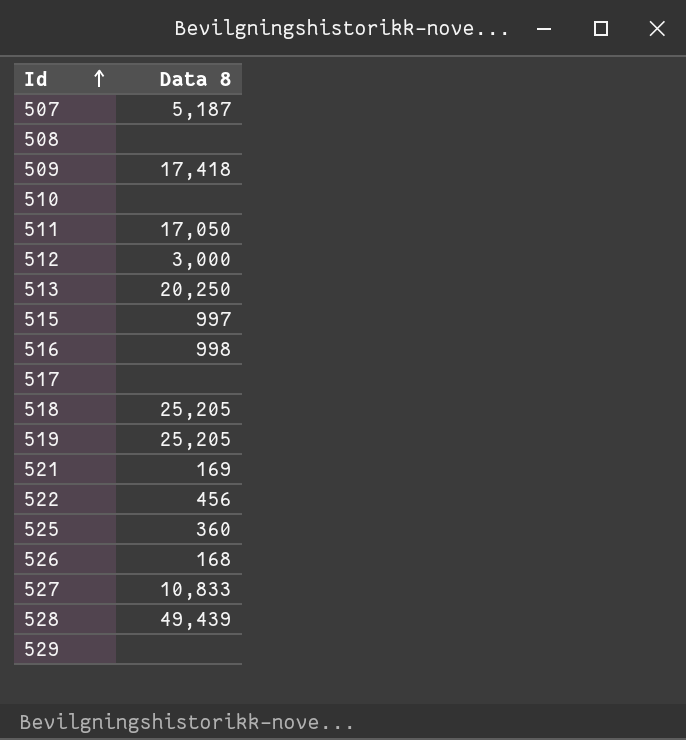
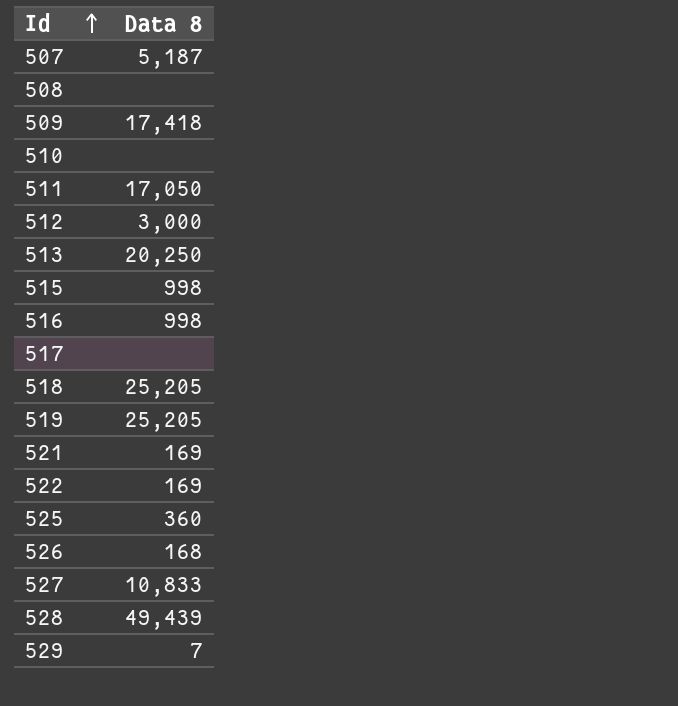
515 | Data 8: 997 -> 998
522 | Data 8: 456 -> 169
529 | Data 8: none -> 7

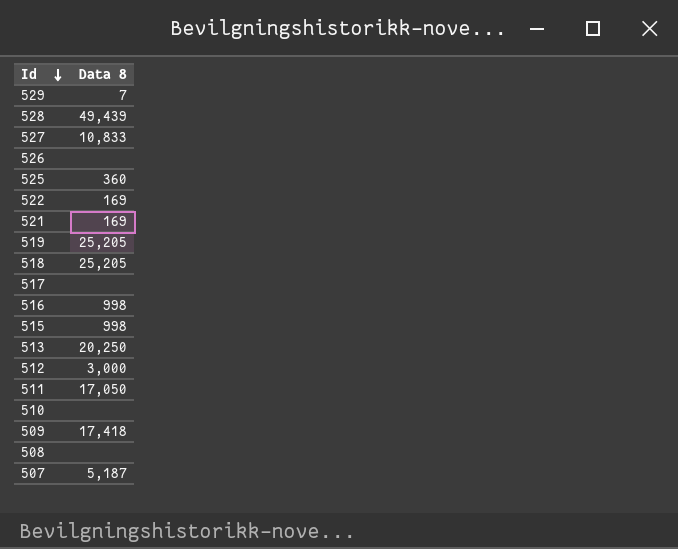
row order: Id ascending -> Id descending
526 | Data 8: 168 -> none

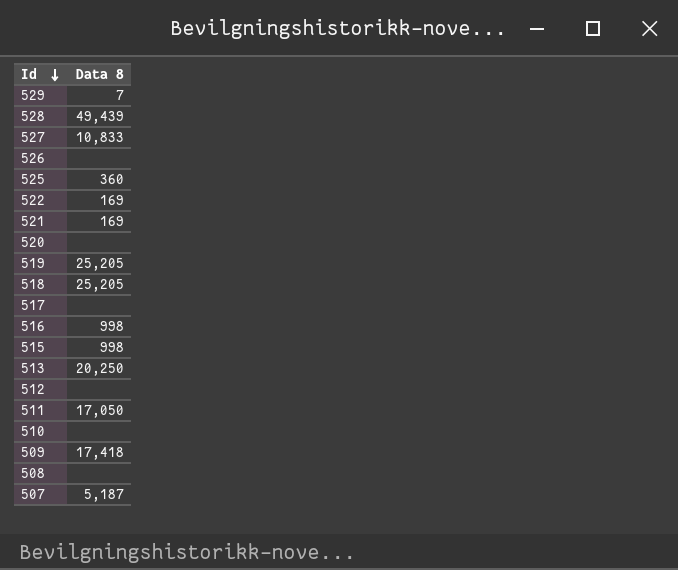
row 520: none -> none
512 | Data 8: 3,000 -> none

